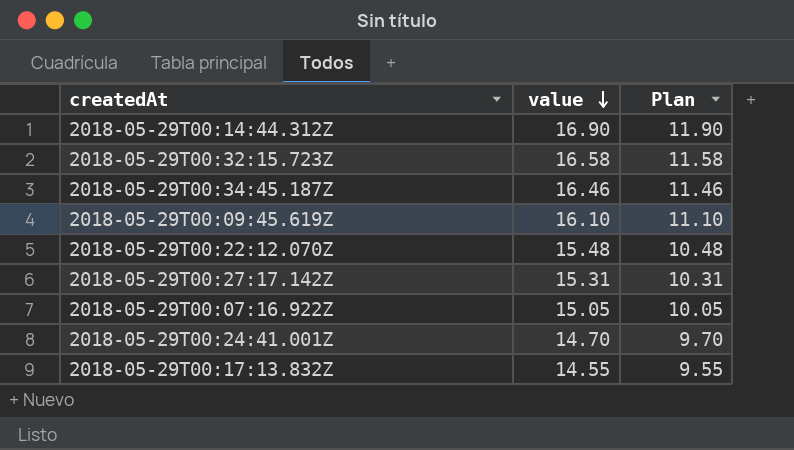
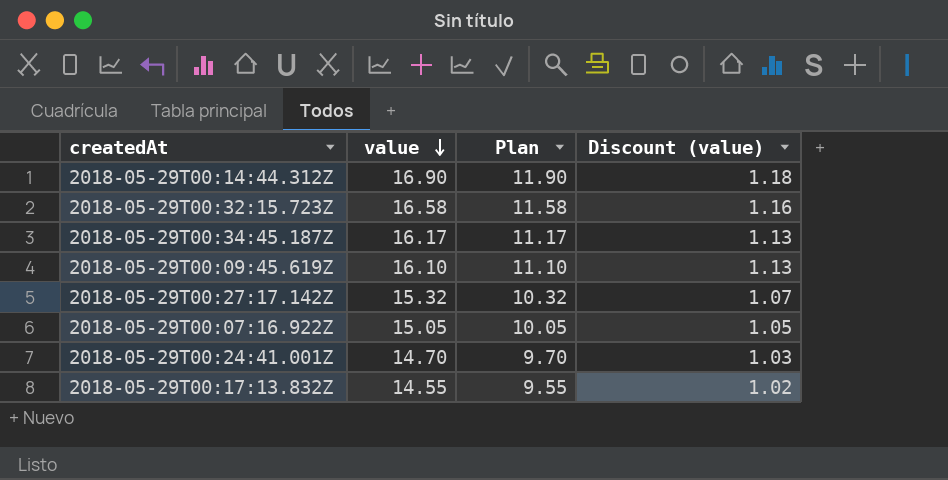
column Discount (value) | formula: none -> [value] * 0.07
row 2018-05-29T00:22:12.070Z: 15.48 | 10.48 -> none
2018-05-29T00:34:45.187Z | value: 16.46 -> 16.17
2018-05-29T00:34:45.187Z | Plan: 11.46 -> 11.17
2018-05-29T00:27:17.142Z | value: 15.31 -> 15.32
2018-05-29T00:27:17.142Z | Plan: 10.31 -> 10.32

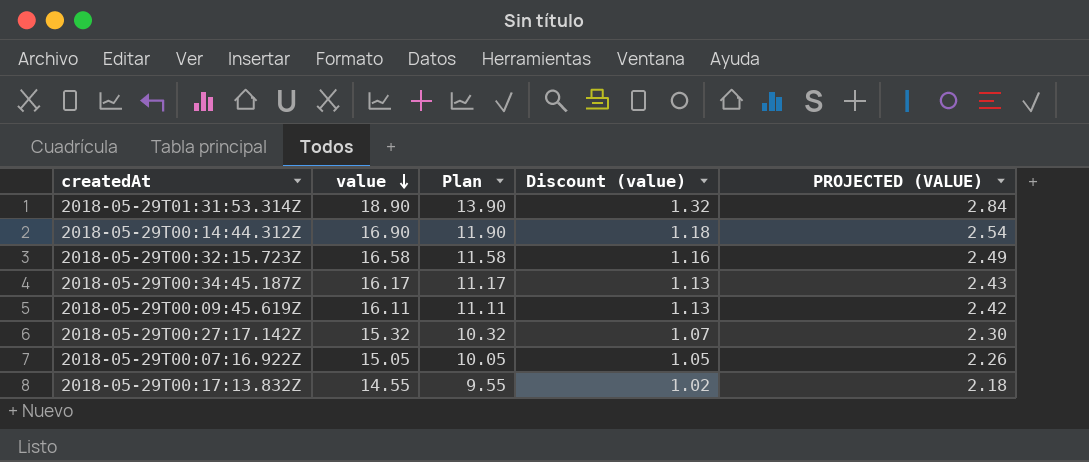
column PROJECTED (VALUE) | formula: none -> [value] * 0.15
row 2018-05-29T00:24:41.001Z: 14.70 | 9.70 | 1.03 -> none
row 2018-05-29T01:31:53.314Z: none -> 18.90 | 13.90 | 1.32 | 2.84
2018-05-29T00:09:45.619Z | value: 16.10 -> 16.11
2018-05-29T00:09:45.619Z | Plan: 11.10 -> 11.11

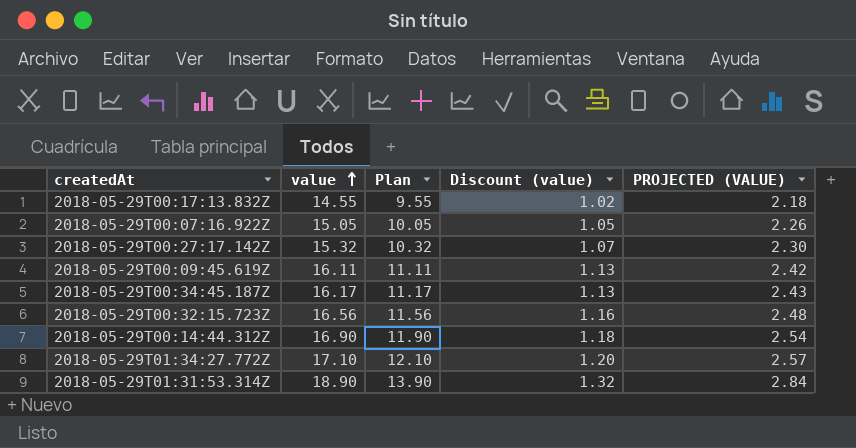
row order: value descending -> value ascending
2018-05-29T00:32:15.723Z | value: 16.58 -> 16.56
2018-05-29T00:32:15.723Z | Plan: 11.58 -> 11.56
2018-05-29T00:32:15.723Z | PROJECTED (VALUE): 2.49 -> 2.48
row 2018-05-29T01:34:27.772Z: none -> 17.10 | 12.10 | 1.20 | 2.57

